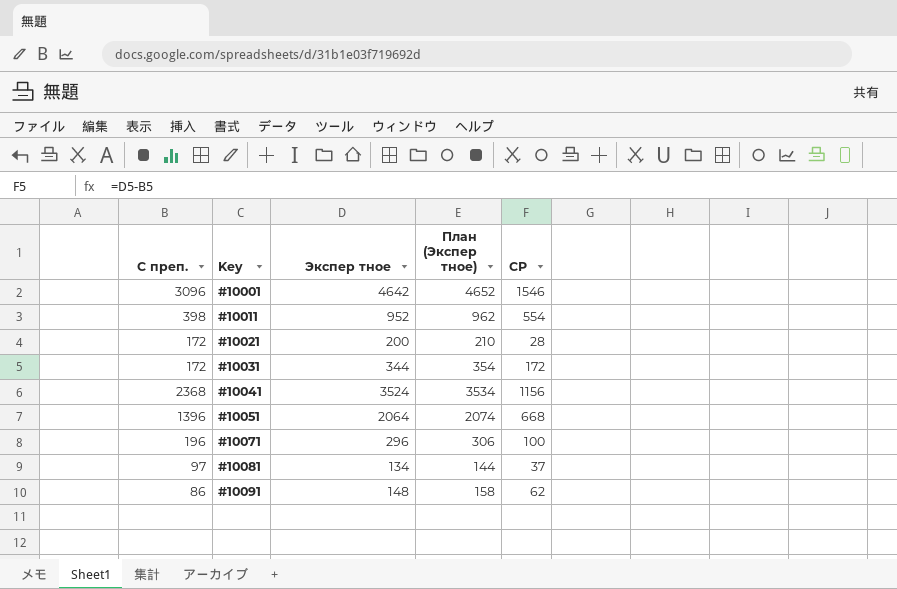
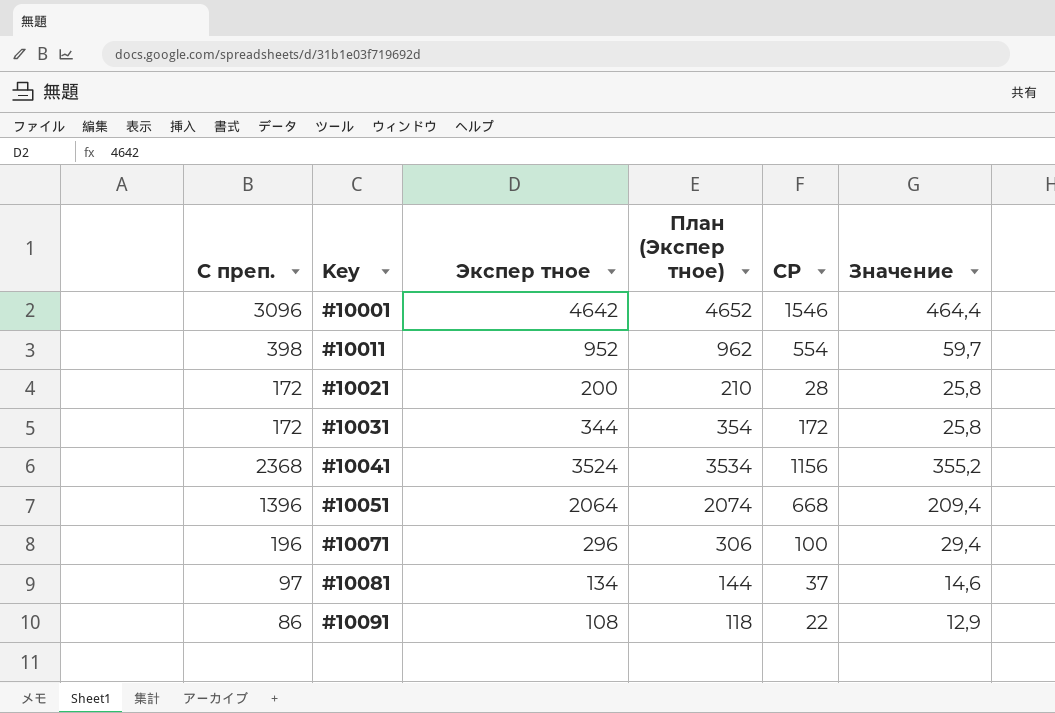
column Значение | formula: none -> [С преп.] * 0,15
#10091 | Экспер тное: 148 -> 108
#10091 | План (Экспер тное): 158 -> 118
#10091 | СР: 62 -> 22

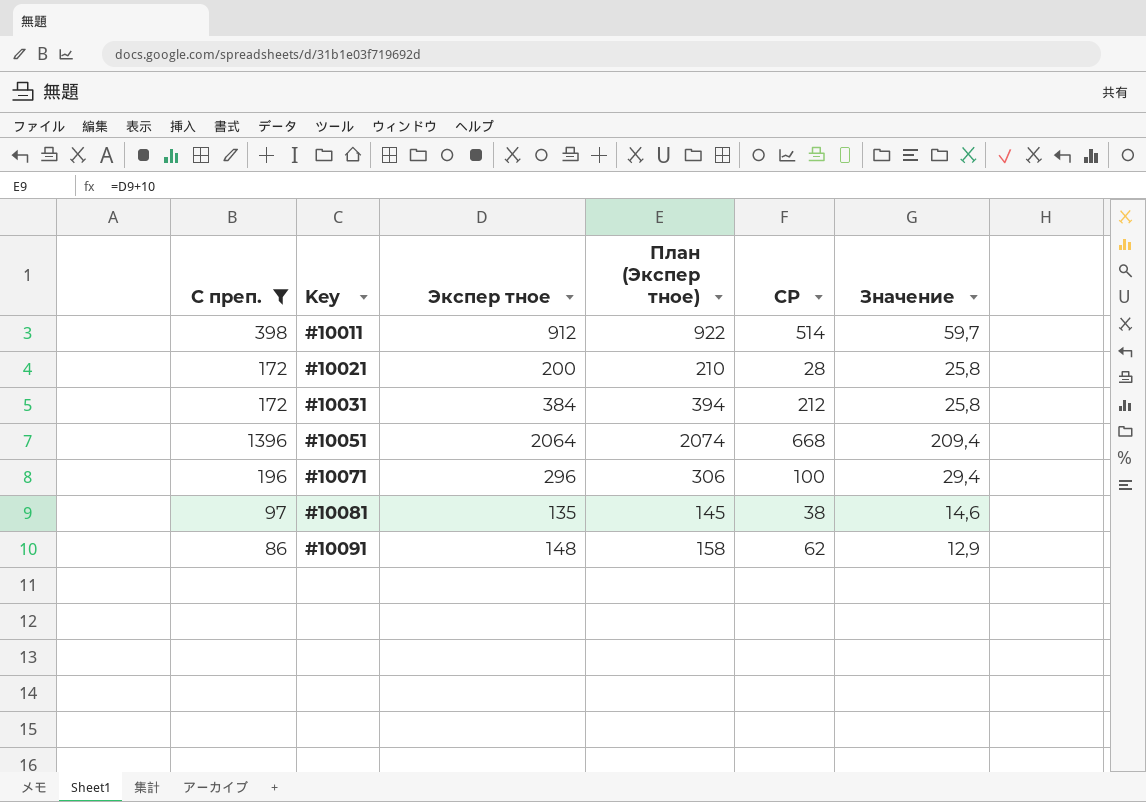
filter: none -> С преп. <= 1396
#10011 | Экспер тное: 952 -> 912
#10011 | План (Экспер тное): 962 -> 922
#10011 | СР: 554 -> 514
#10031 | Экспер тное: 344 -> 384
#10031 | План (Экспер тное): 354 -> 394
#10031 | СР: 172 -> 212
#10081 | Экспер тное: 134 -> 135
#10081 | План (Экспер тное): 144 -> 145
#10081 | СР: 37 -> 38
#10091 | Экспер тное: 108 -> 148
#10091 | План (Экспер тное): 118 -> 158
#10091 | СР: 22 -> 62

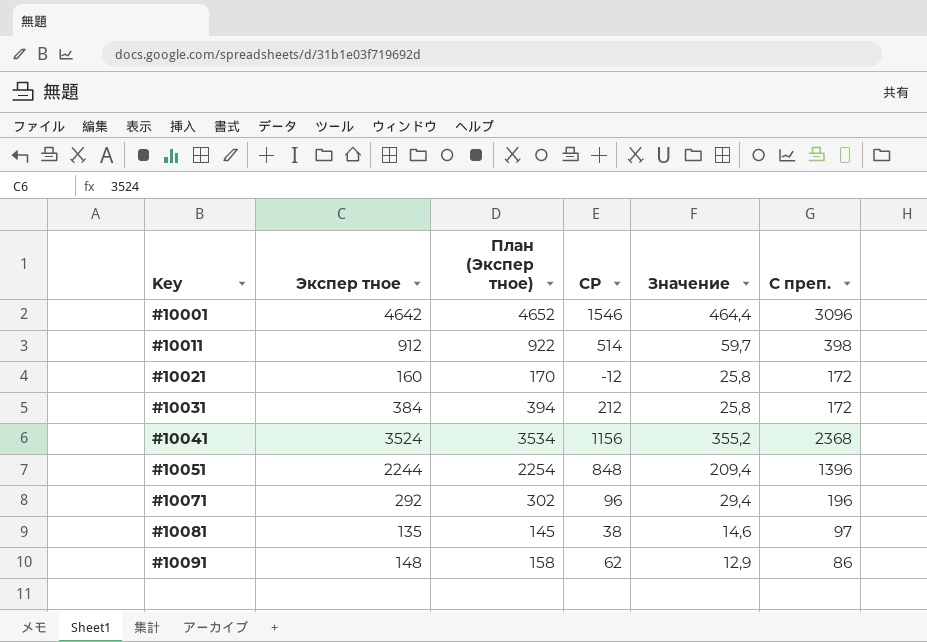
filter: С преп. <= 1396 -> none
column С преп. | position: 1 -> 6
#10021 | Экспер тное: 200 -> 160
#10021 | План (Экспер тное): 210 -> 170
#10021 | СР: 28 -> -12
#10051 | Экспер тное: 2064 -> 2244
#10051 | План (Экспер тное): 2074 -> 2254
#10051 | СР: 668 -> 848
#10071 | Экспер тное: 296 -> 292
#10071 | План (Экспер тное): 306 -> 302
#10071 | СР: 100 -> 96

